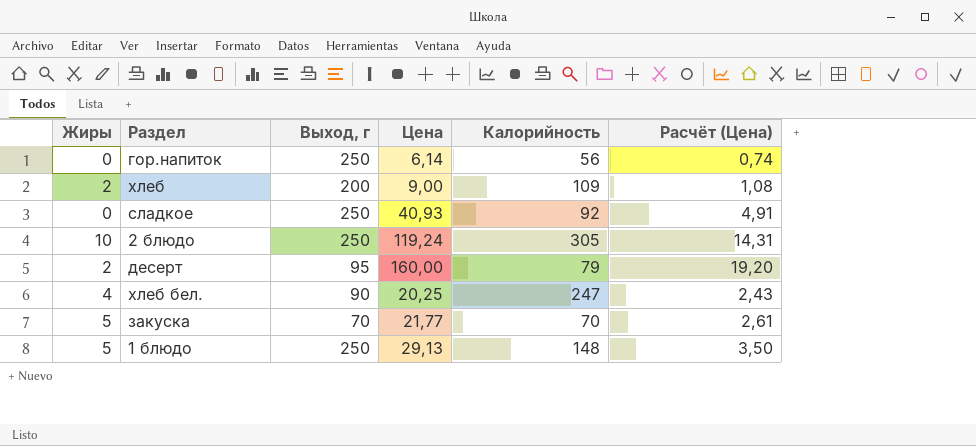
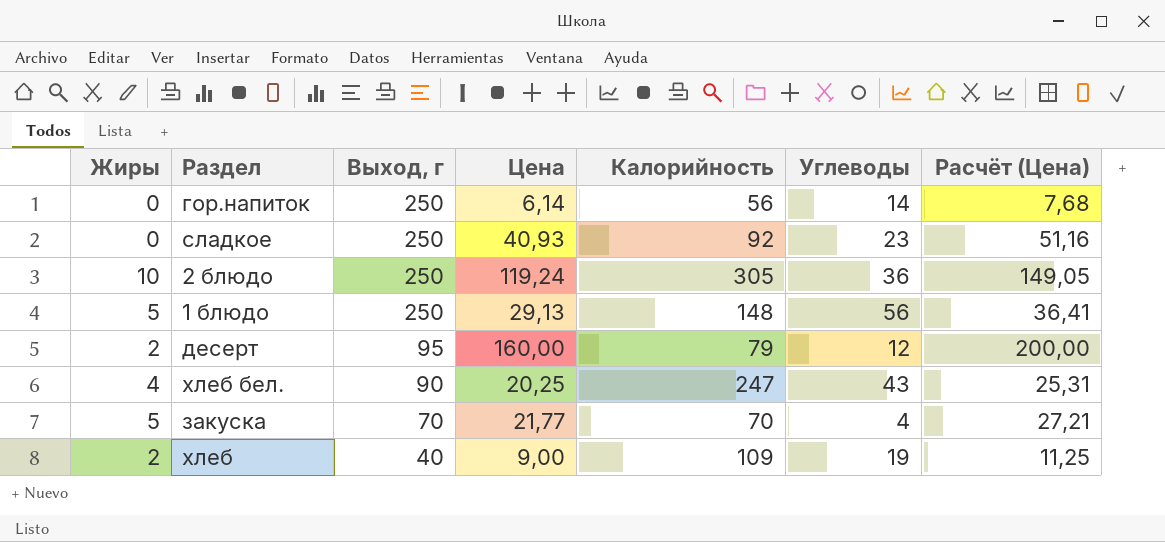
row order: none -> Выход, г descending
column Углеводы | position: none -> 6
column Расчёт (Цена) | formula: [Цена] * 0,12 -> [Цена] * 1,25
хлеб | Выход, г: 200 -> 40

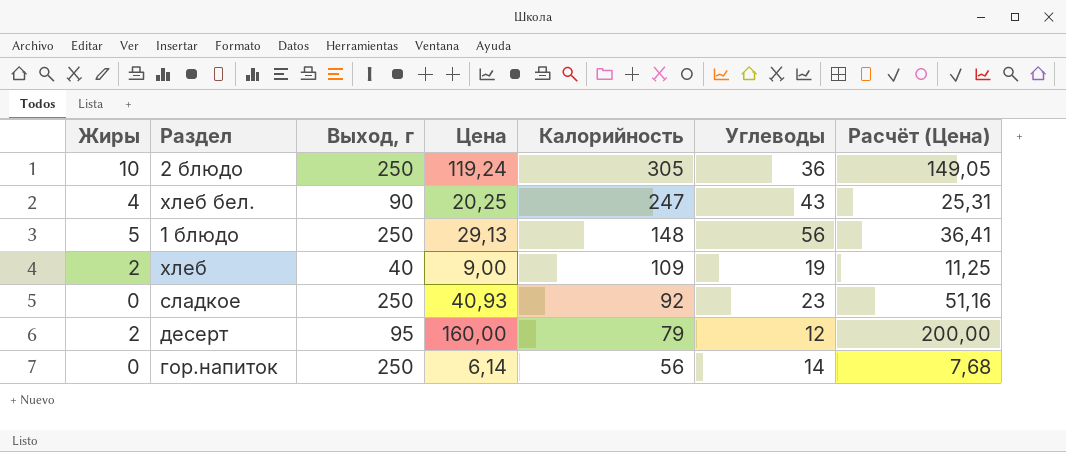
row order: Выход, г descending -> Калорийность descending
row закуска: 5 | 70 | 21,77 | 70 | 4 | 27,21 -> none

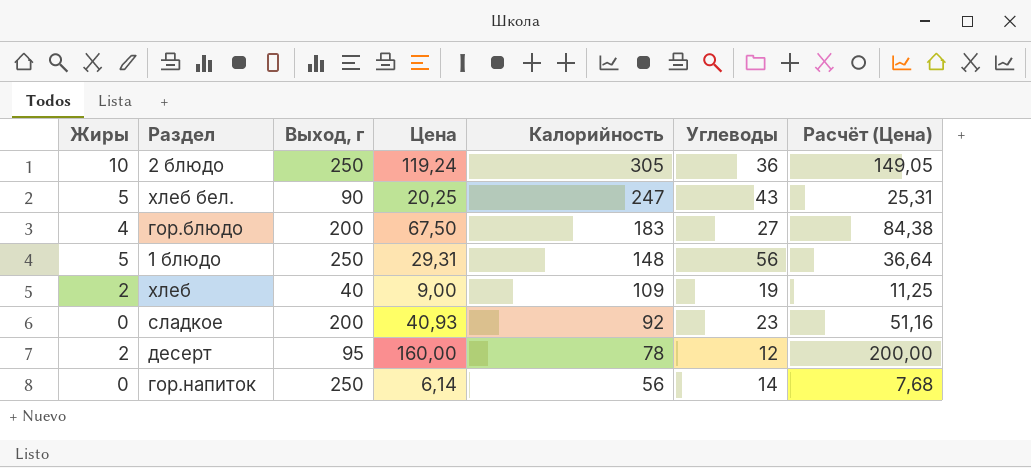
хлеб бел. | Жиры: 4 -> 5
row гор.блюдо: none -> 4 | 200 | 67,50 | 183 | 27 | 84,38
1 блюдо | Цена: 29,13 -> 29,31
1 блюдо | Расчёт (Цена): 36,41 -> 36,64
сладкое | Выход, г: 250 -> 200
десерт | Калорийность: 79 -> 78

